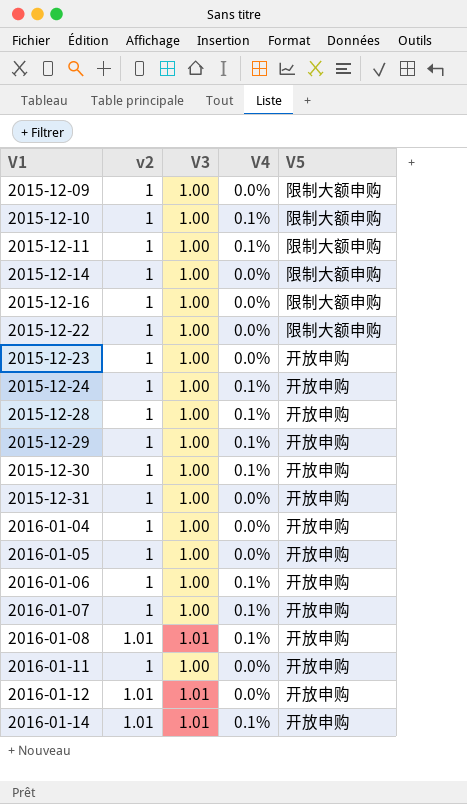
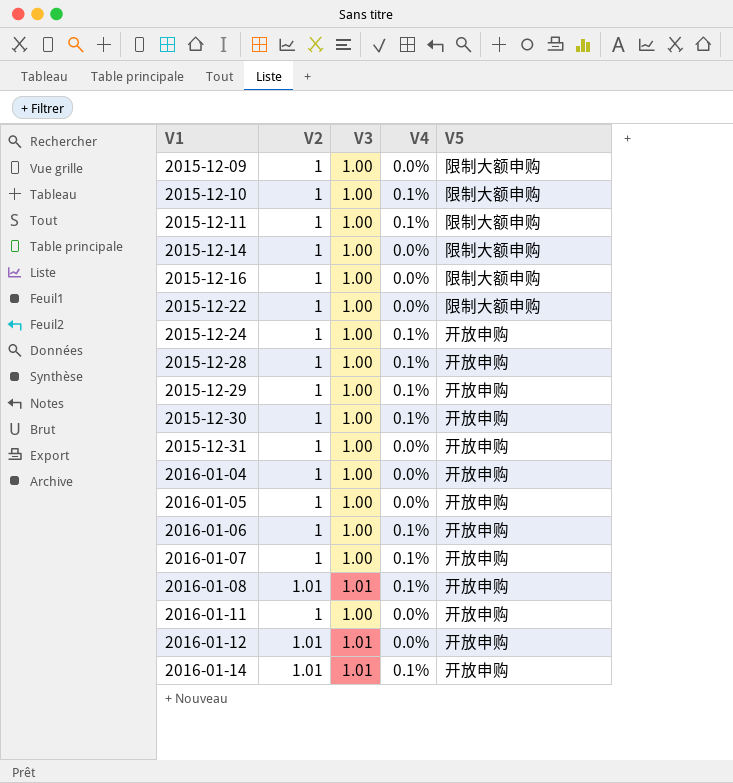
column name: v2 -> V2
row 2015-12-23: 1 | 1.00 | 0.0% | 开放申购 -> none

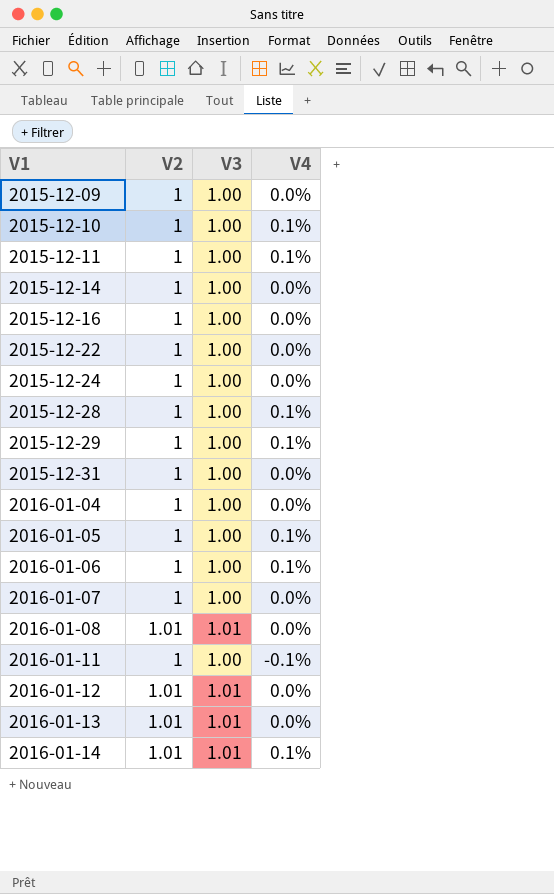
column V5 | position: 5 -> none
row 2015-12-30: 1 | 1.00 | 0.1% | 开放申购 -> none
2015-12-24 | V4: 0.1% -> 0.0%
2016-01-05 | V4: 0.0% -> 0.1%
2016-01-07 | V4: 0.1% -> 0.0%
2016-01-08 | V4: 0.1% -> 0.0%
2016-01-11 | V4: 0.0% -> -0.1%
row 2016-01-13: none -> 1.01 | 1.01 | 0.0%

